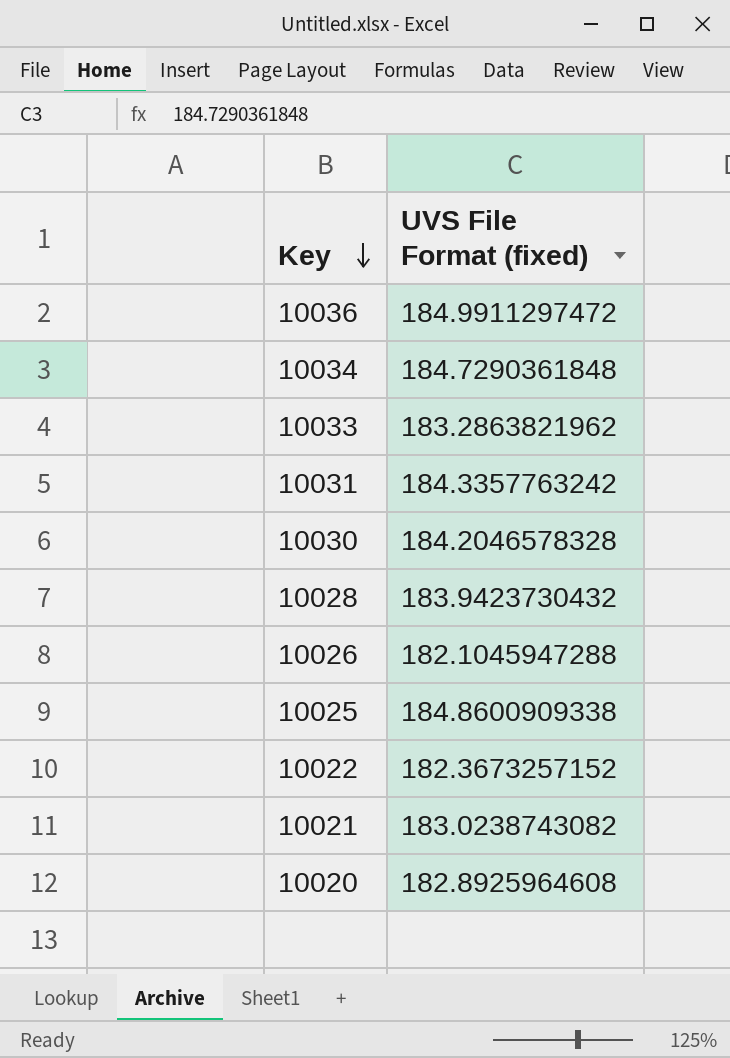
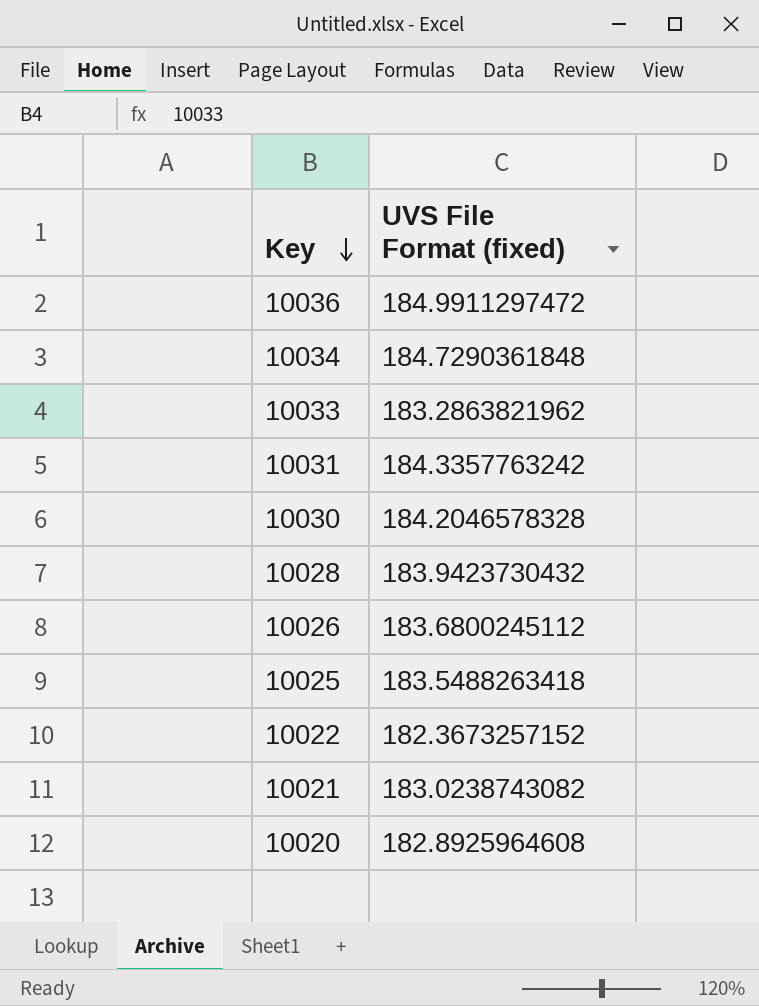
10026 | UVS File Format (fixed): 182.1045947288 -> 183.6800245112
10025 | UVS File Format (fixed): 184.8600909338 -> 183.5488263418

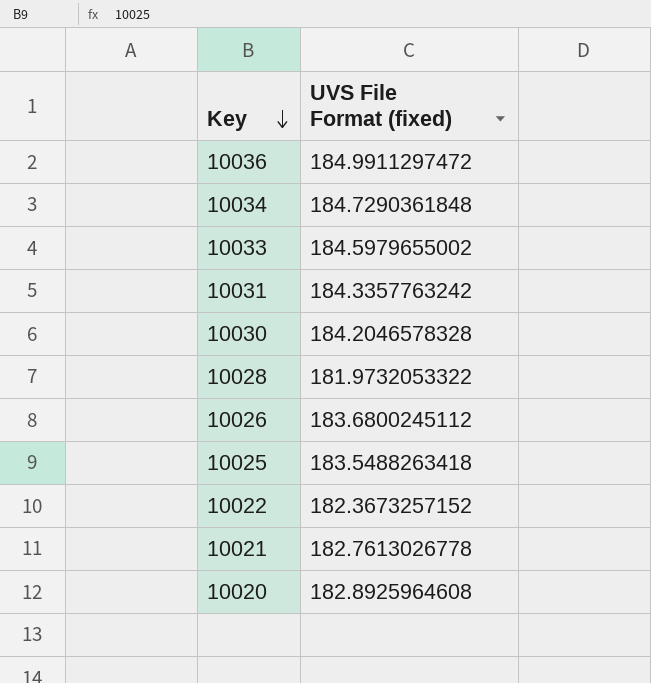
10033 | UVS File Format (fixed): 183.2863821962 -> 184.5979655002
10028 | UVS File Format (fixed): 183.9423730432 -> 181.9732053322
10021 | UVS File Format (fixed): 183.0238743082 -> 182.7613026778

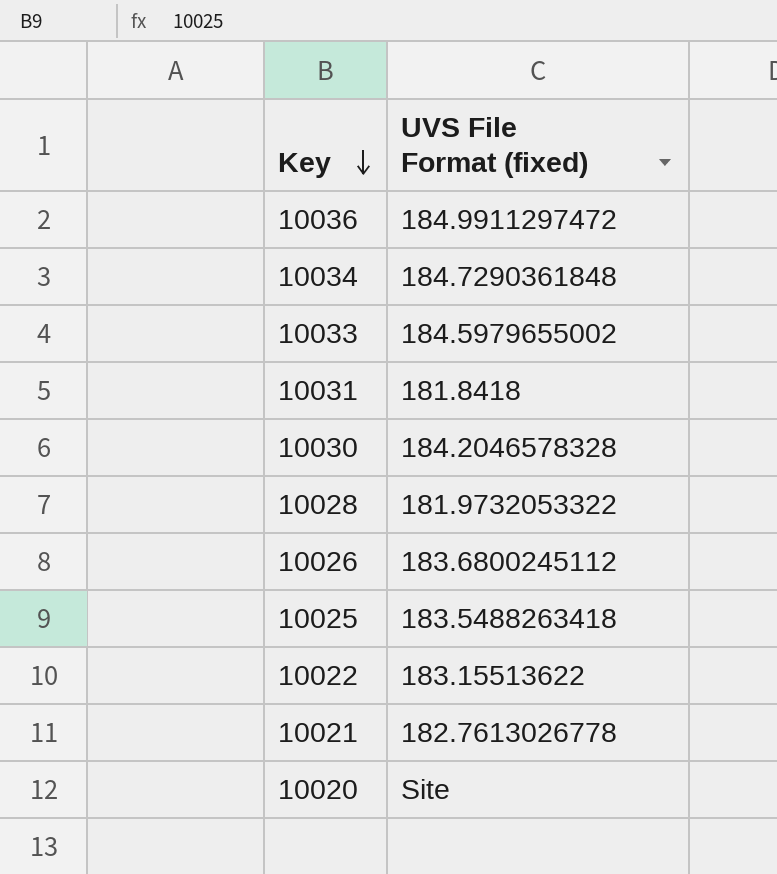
10031 | UVS File Format (fixed): 184.3357763242 -> 181.8418
10022 | UVS File Format (fixed): 182.3673257152 -> 183.15513622
10020 | UVS File Format (fixed): 182.8925964608 -> Site

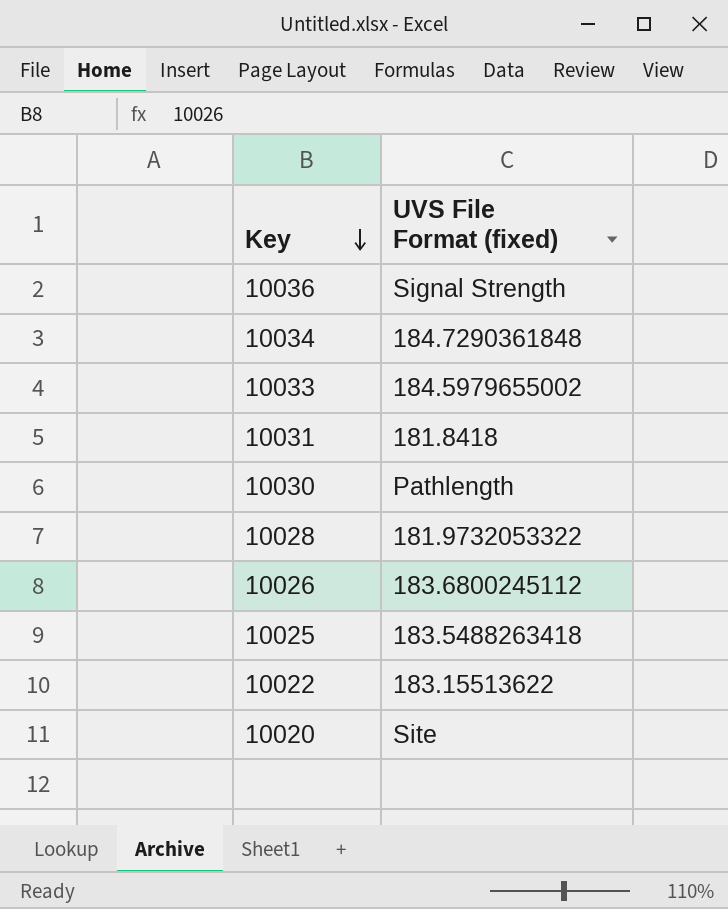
row 10021: 182.7613026778 -> none
10036 | UVS File Format (fixed): 184.9911297472 -> Signal Strength
10030 | UVS File Format (fixed): 184.2046578328 -> Pathlength

